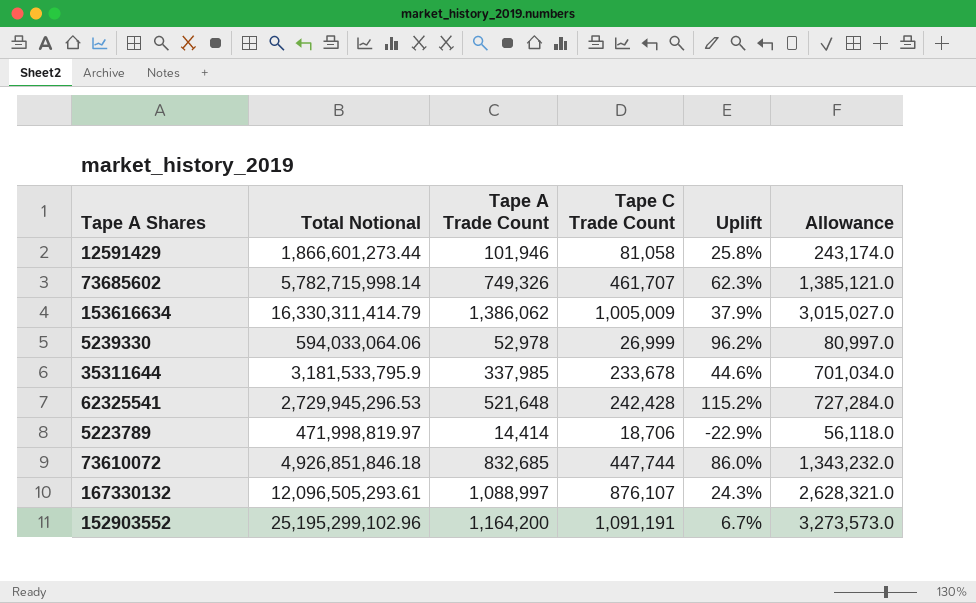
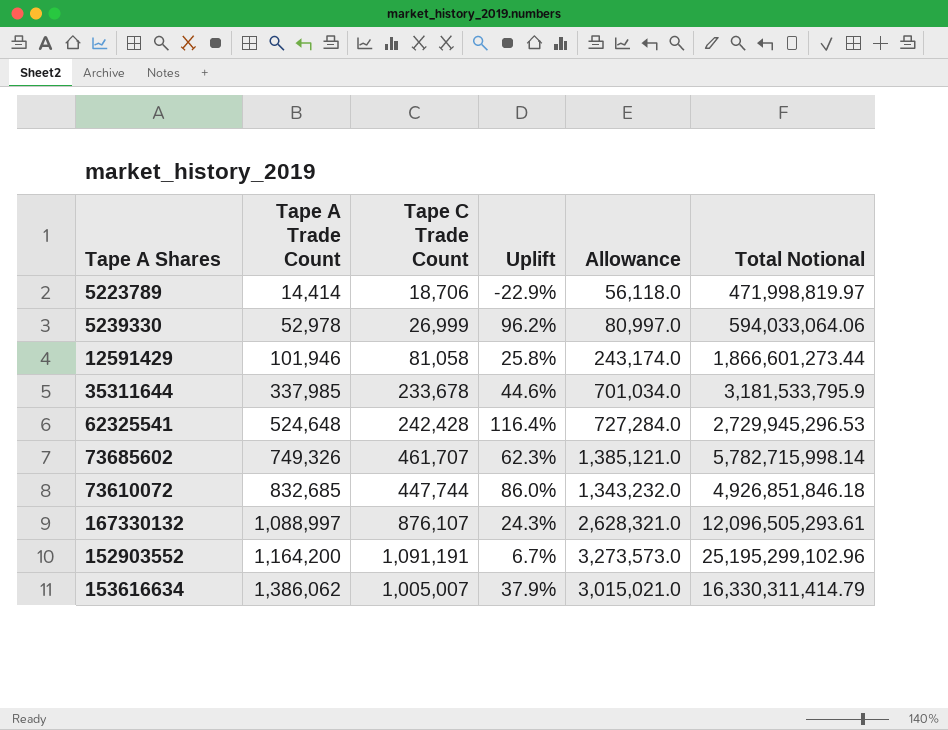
row order: none -> Tape A Trade Count ascending
column Total Notional | position: 2 -> 6
62325541 | Tape A Trade Count: 521,648 -> 524,648
62325541 | Uplift: 115.2% -> 116.4%
153616634 | Tape C Trade Count: 1,005,009 -> 1,005,007
153616634 | Allowance: 3,015,027.0 -> 3,015,021.0

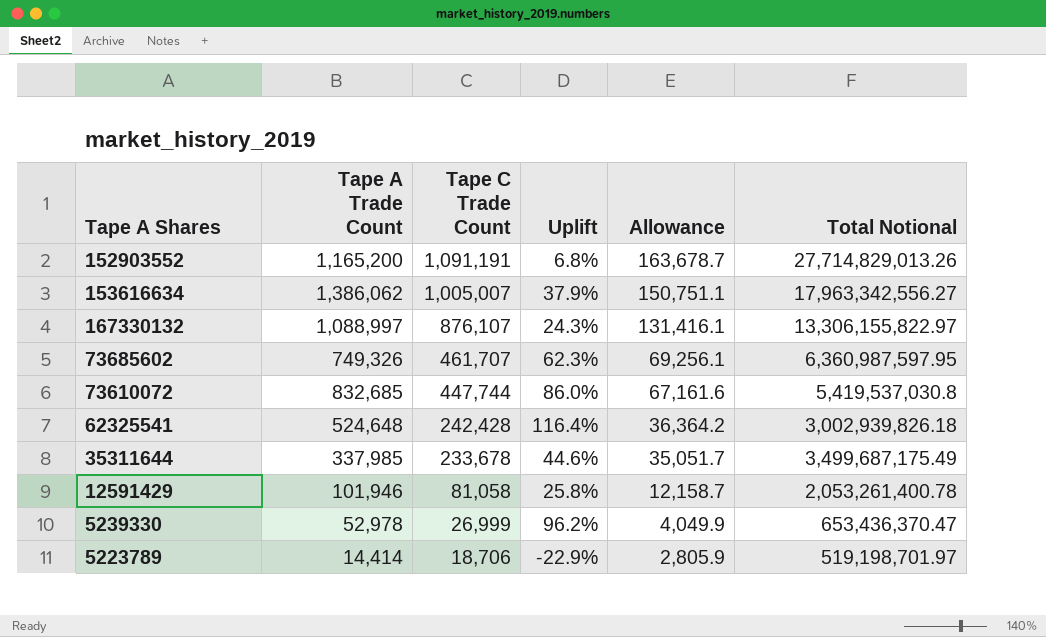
row order: Tape A Trade Count ascending -> Tape C Trade Count descending
column Allowance | formula: [Tape C Trade Count] * 3 -> [Tape C Trade Count] * 0.15
152903552 | Tape A Trade Count: 1,164,200 -> 1,165,200
152903552 | Uplift: 6.7% -> 6.8%
152903552 | Total Notional: 25,195,299,102.96 -> 27,714,829,013.26
153616634 | Total Notional: 16,330,311,414.79 -> 17,963,342,556.27
167330132 | Total Notional: 12,096,505,293.61 -> 13,306,155,822.97
73685602 | Total Notional: 5,782,715,998.14 -> 6,360,987,597.95
73610072 | Total Notional: 4,926,851,846.18 -> 5,419,537,030.8
62325541 | Total Notional: 2,729,945,296.53 -> 3,002,939,826.18
35311644 | Total Notional: 3,181,533,795.9 -> 3,499,687,175.49
12591429 | Total Notional: 1,866,601,273.44 -> 2,053,261,400.78
5239330 | Total Notional: 594,033,064.06 -> 653,436,370.47
5223789 | Total Notional: 471,998,819.97 -> 519,198,701.97

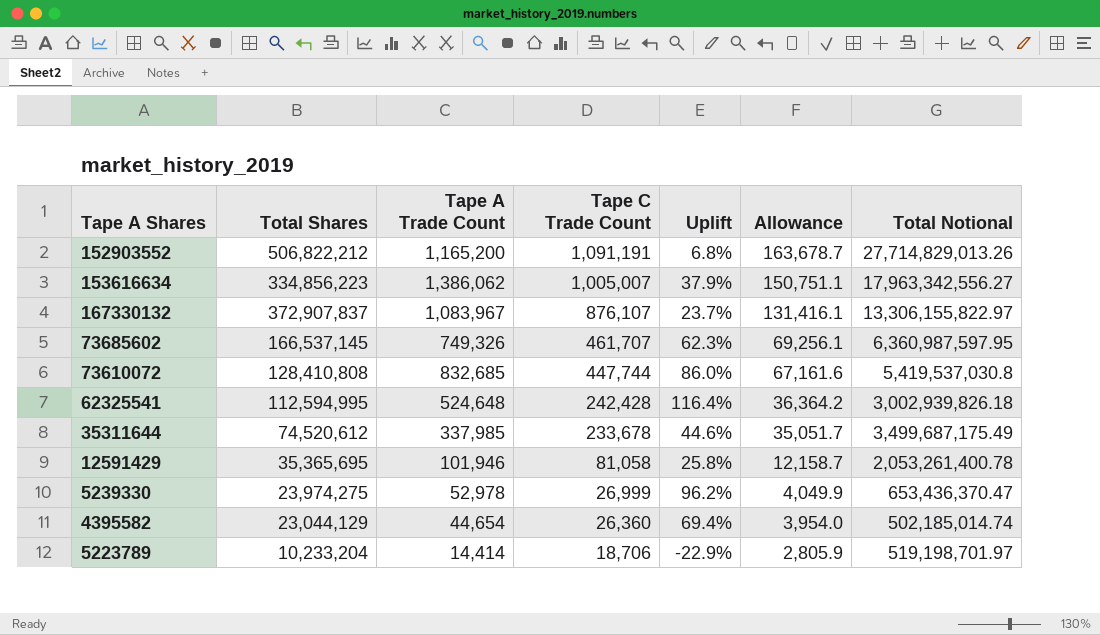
column Total Shares | position: none -> 2
167330132 | Tape A Trade Count: 1,088,997 -> 1,083,967
167330132 | Uplift: 24.3% -> 23.7%
row 4395582: none -> 23,044,129 | 44,654 | 26,360 | 69.4% | 3,954.0 | 502,185,014.74

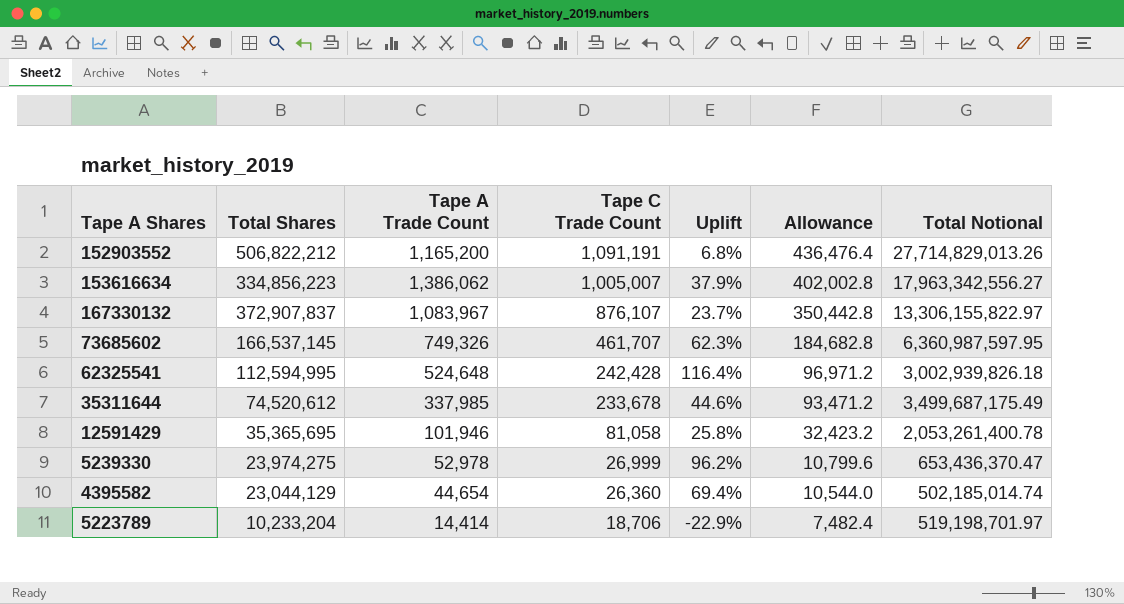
column Allowance | formula: [Tape C Trade Count] * 0.15 -> [Tape C Trade Count] * 0.4
row 73610072: 128,410,808 | 832,685 | 447,744 | 86.0% | 67,161.6 | 5,419,537,030.8 -> none

